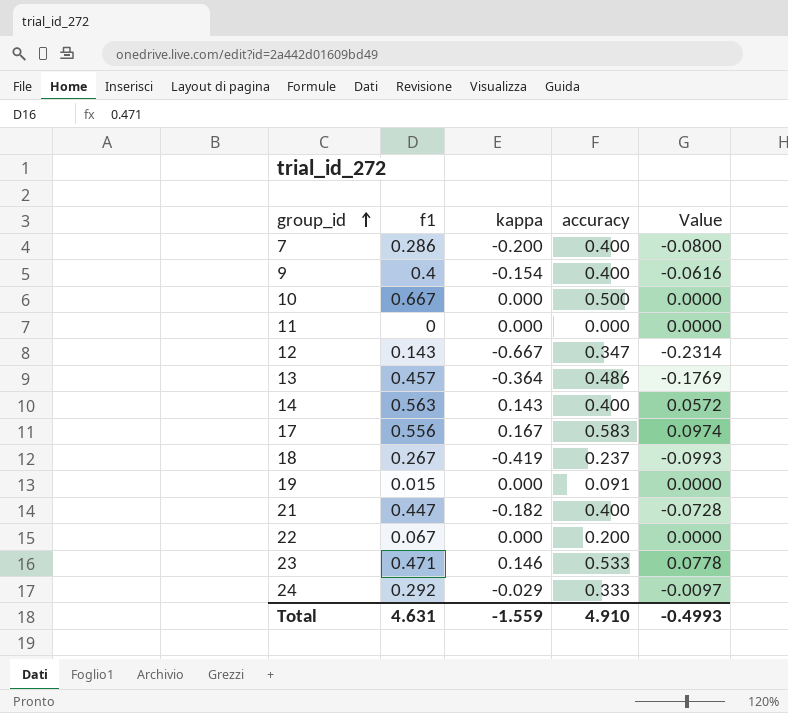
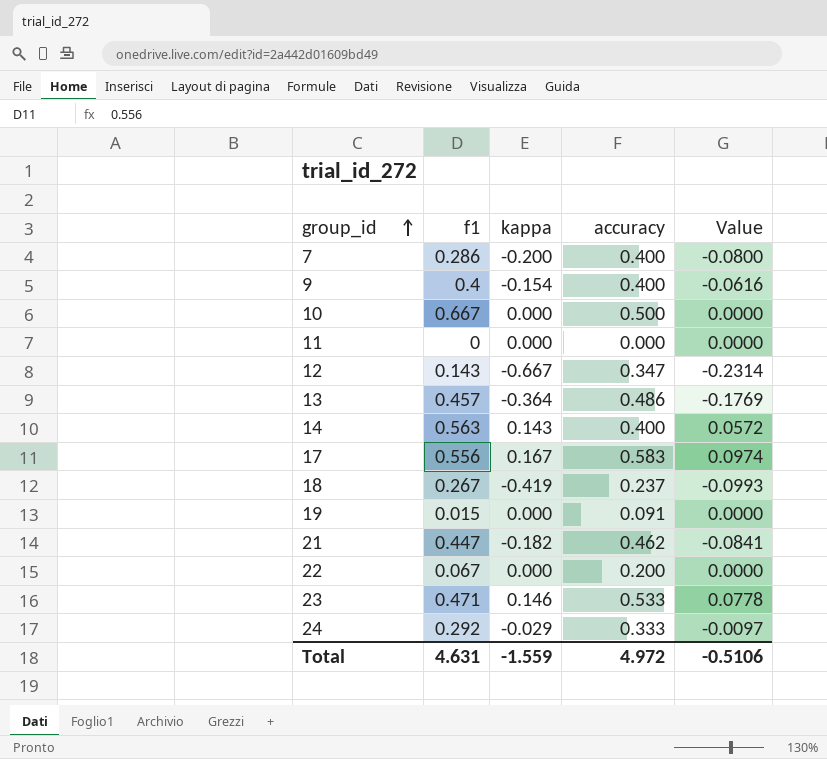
21 | accuracy: 0.400 -> 0.462
21 | Value: -0.0728 -> -0.0841
Total | accuracy: 4.910 -> 4.972
Total | Value: -0.4993 -> -0.5106

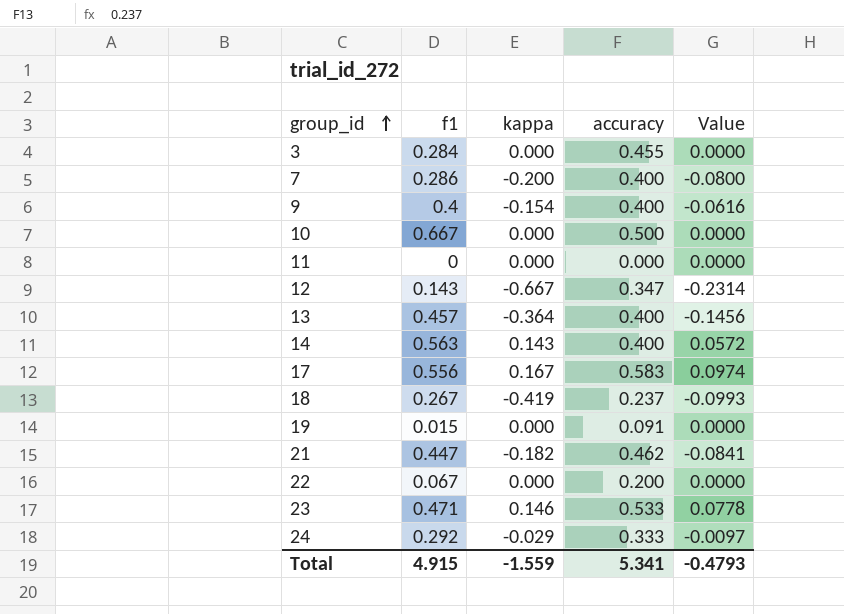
row 3: none -> 0.284 | 0.000 | 0.455 | 0.0000
13 | accuracy: 0.486 -> 0.400
13 | Value: -0.1769 -> -0.1456
Total | f1: 4.631 -> 4.915
Total | accuracy: 4.972 -> 5.341
Total | Value: -0.5106 -> -0.4793

